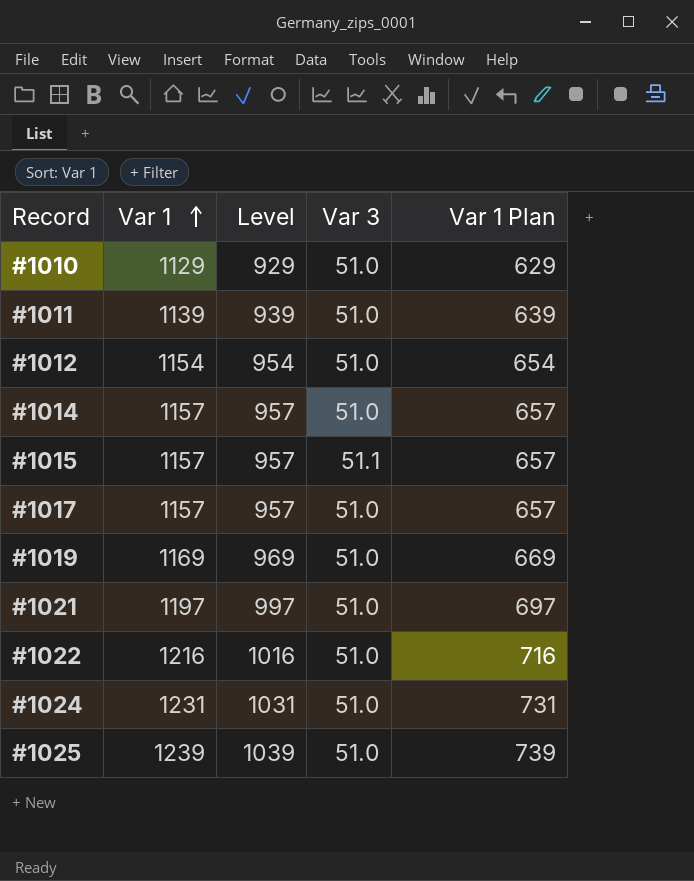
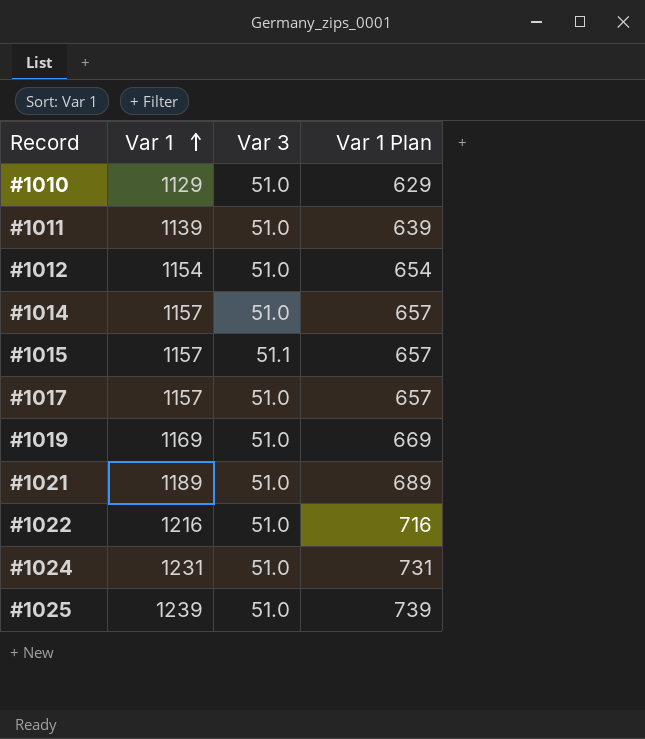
column Level | formula: [Var 1] - 200 -> none
#1021 | Var 1: 1197 -> 1189
#1021 | Var 1 Plan: 697 -> 689

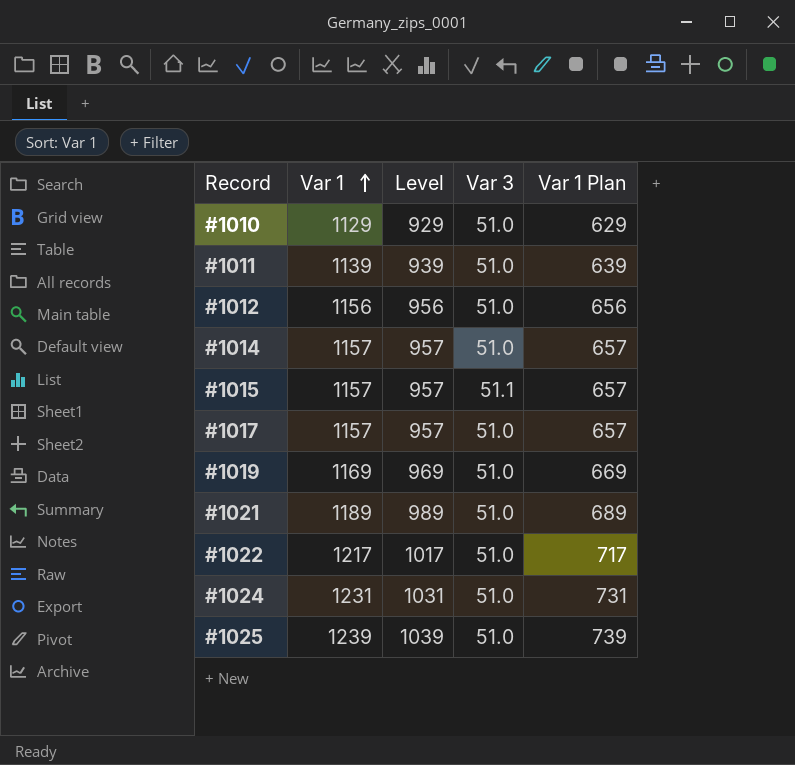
column Level | formula: none -> [Var 1] - 200
#1012 | Var 1: 1154 -> 1156
#1012 | Var 1 Plan: 654 -> 656
#1022 | Var 1: 1216 -> 1217
#1022 | Var 1 Plan: 716 -> 717

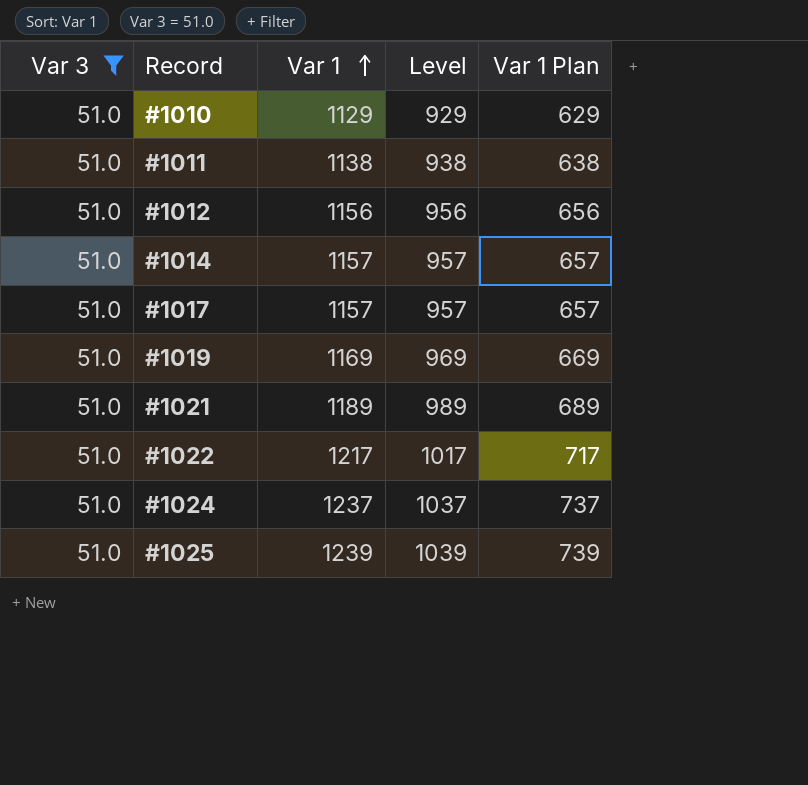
filter: none -> Var 3 = 51.0
column Var 3 | position: 4 -> 1
#1011 | Var 1: 1139 -> 1138
#1011 | Level: 939 -> 938
#1011 | Var 1 Plan: 639 -> 638
#1024 | Var 1: 1231 -> 1237
#1024 | Level: 1031 -> 1037
#1024 | Var 1 Plan: 731 -> 737

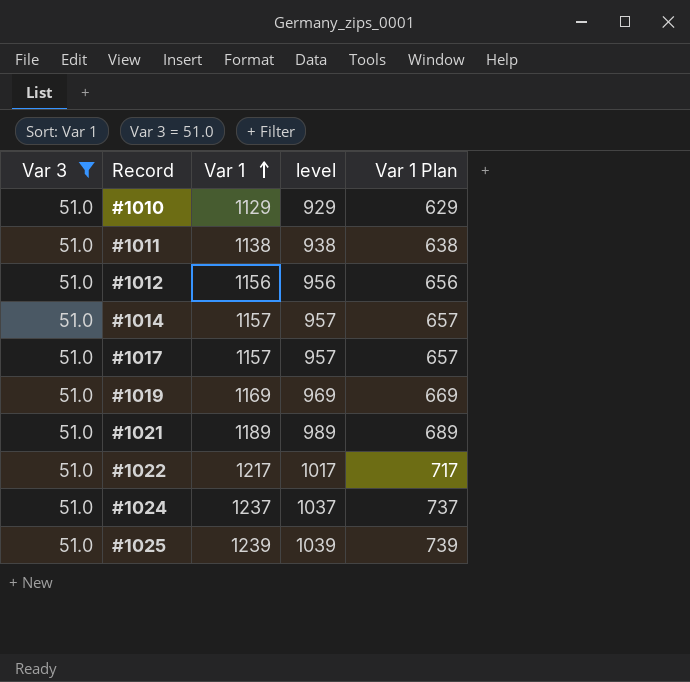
column name: Level -> level

